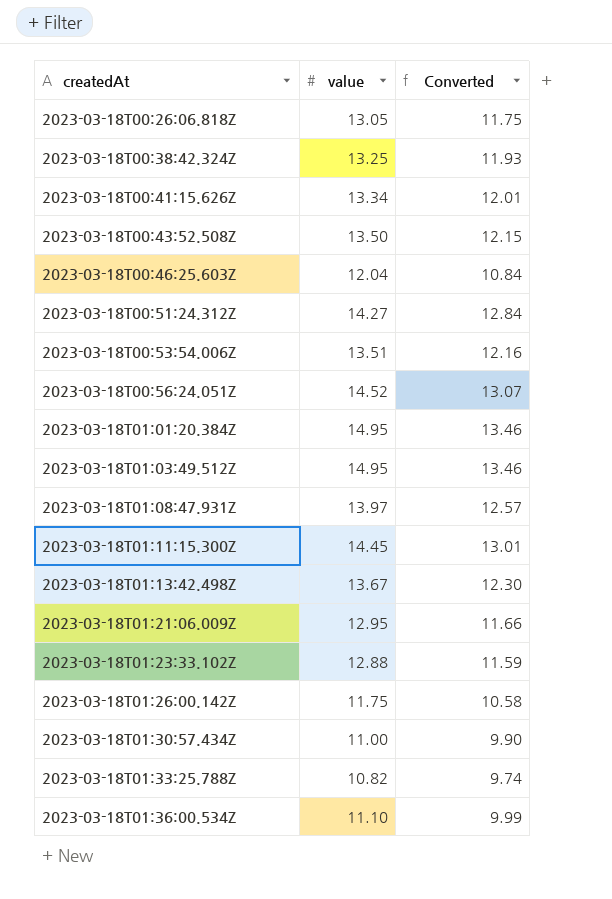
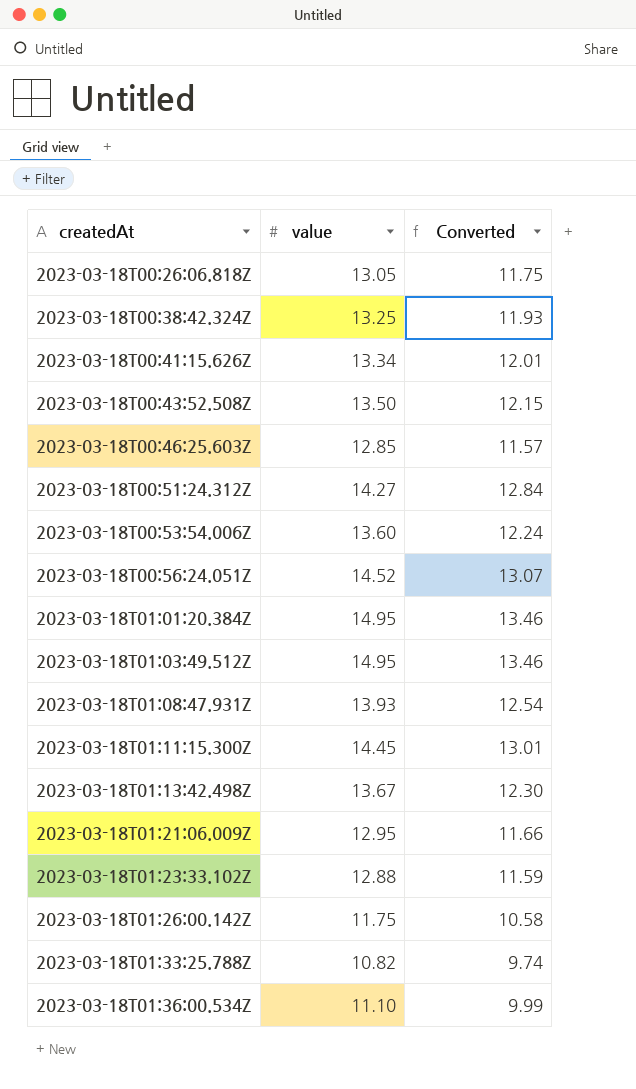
row 2023-03-18T01:30:57.434Z: 11.00 | 9.90 -> none
2023-03-18T00:46:25.603Z | value: 12.04 -> 12.85
2023-03-18T00:46:25.603Z | Converted: 10.84 -> 11.57
2023-03-18T00:53:54.006Z | value: 13.51 -> 13.60
2023-03-18T00:53:54.006Z | Converted: 12.16 -> 12.24
2023-03-18T01:08:47.931Z | value: 13.97 -> 13.93
2023-03-18T01:08:47.931Z | Converted: 12.57 -> 12.54

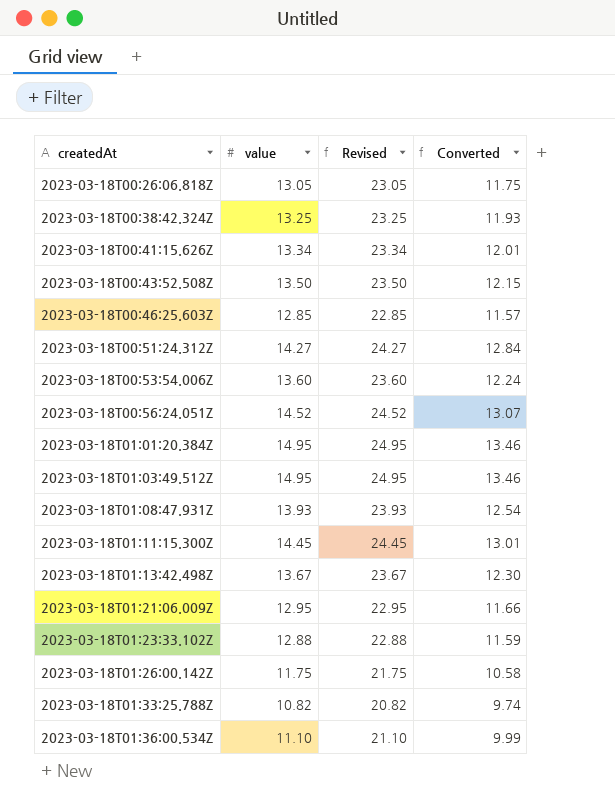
column Revised | formula: none -> [value] + 10

